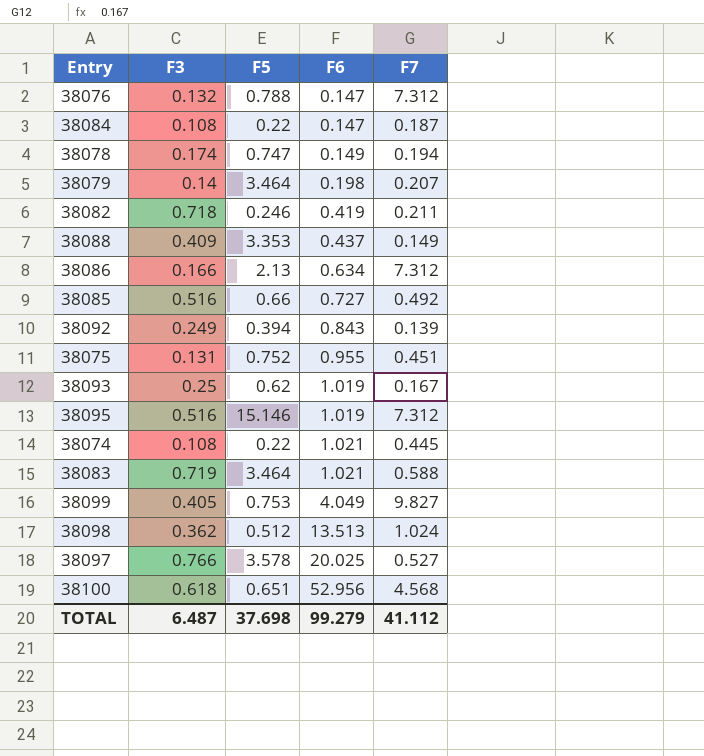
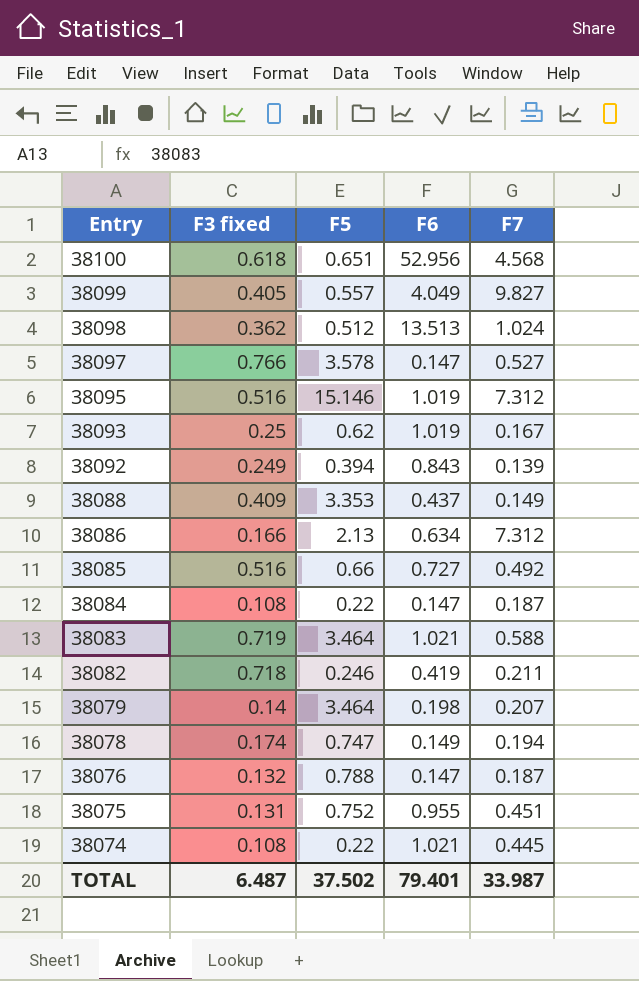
row order: F6 ascending -> Entry descending
column name: F3 -> F3 fixed
38099 | F5: 0.753 -> 0.557
38097 | F6: 20.025 -> 0.147
38076 | F7: 7.312 -> 0.187
TOTAL | F5: 37.698 -> 37.502
TOTAL | F6: 99.279 -> 79.401
TOTAL | F7: 41.112 -> 33.987

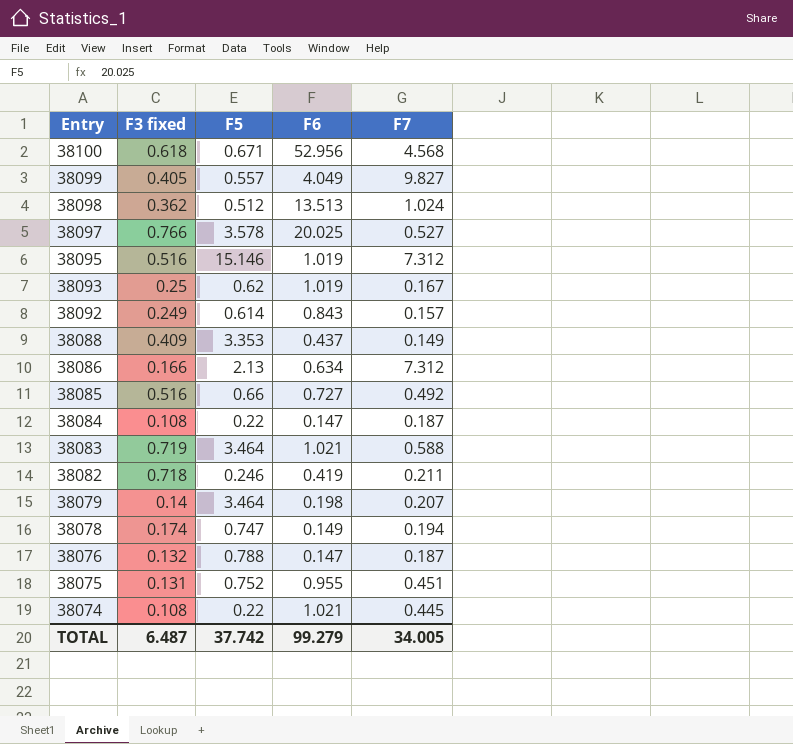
38100 | F5: 0.651 -> 0.671
38097 | F6: 0.147 -> 20.025
38092 | F5: 0.394 -> 0.614
38092 | F7: 0.139 -> 0.157
TOTAL | F5: 37.502 -> 37.742
TOTAL | F6: 79.401 -> 99.279
TOTAL | F7: 33.987 -> 34.005

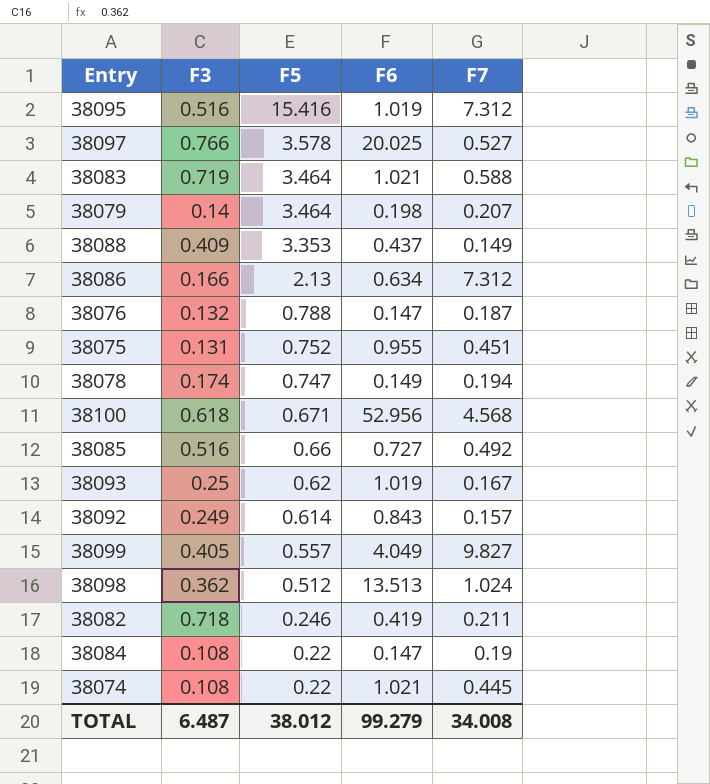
row order: Entry descending -> F5 descending
column name: F3 fixed -> F3
38095 | F5: 15.146 -> 15.416
38084 | F7: 0.187 -> 0.19
TOTAL | F5: 37.742 -> 38.012
TOTAL | F7: 34.005 -> 34.008

